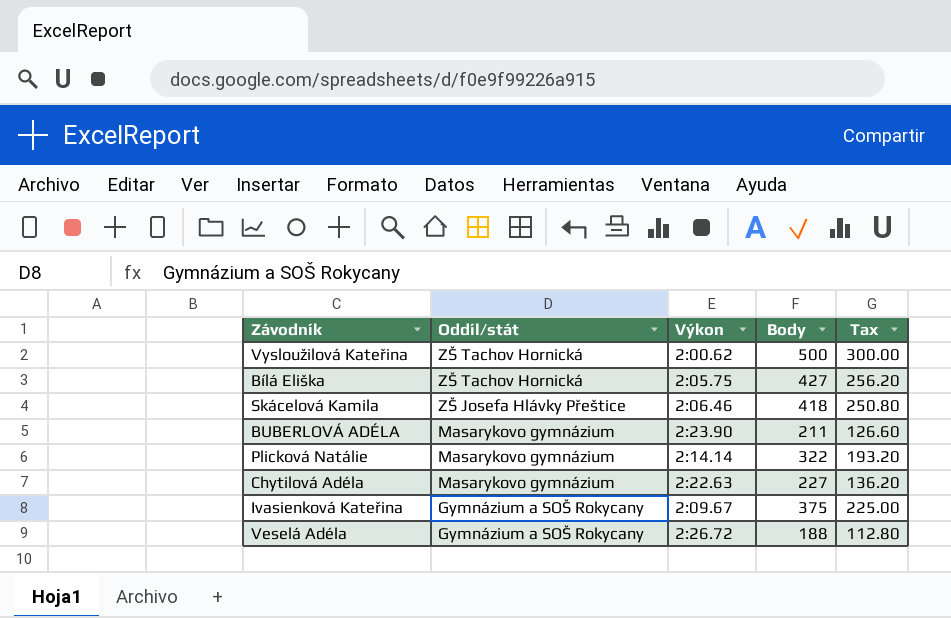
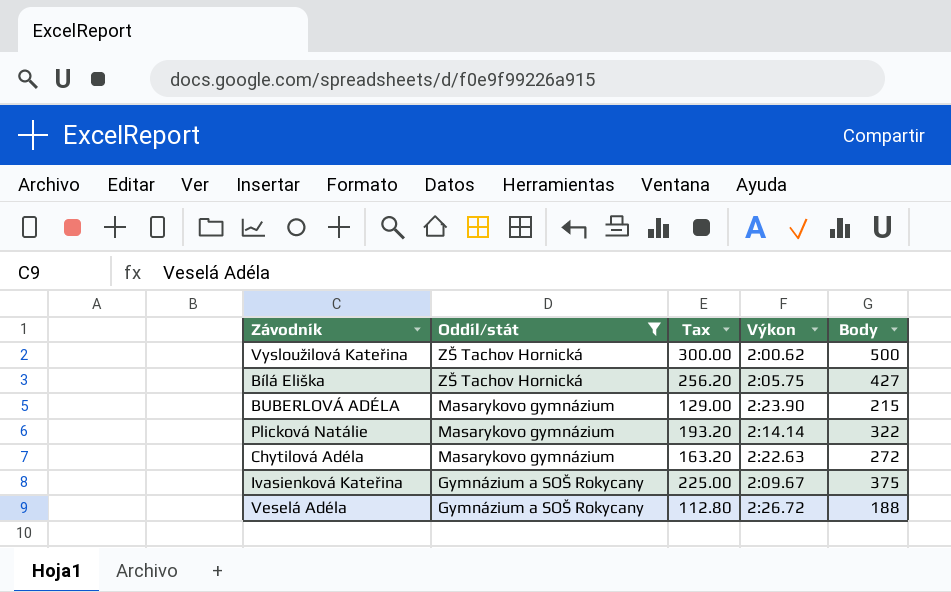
filter: none -> Oddíl/stát != ZŠ Josefa Hlávky Přeštice
column Tax | position: 5 -> 3
BUBERLOVÁ ADÉLA | Tax: 126.60 -> 129.00
BUBERLOVÁ ADÉLA | Body: 211 -> 215
Chytilová Adéla | Tax: 136.20 -> 163.20
Chytilová Adéla | Body: 227 -> 272

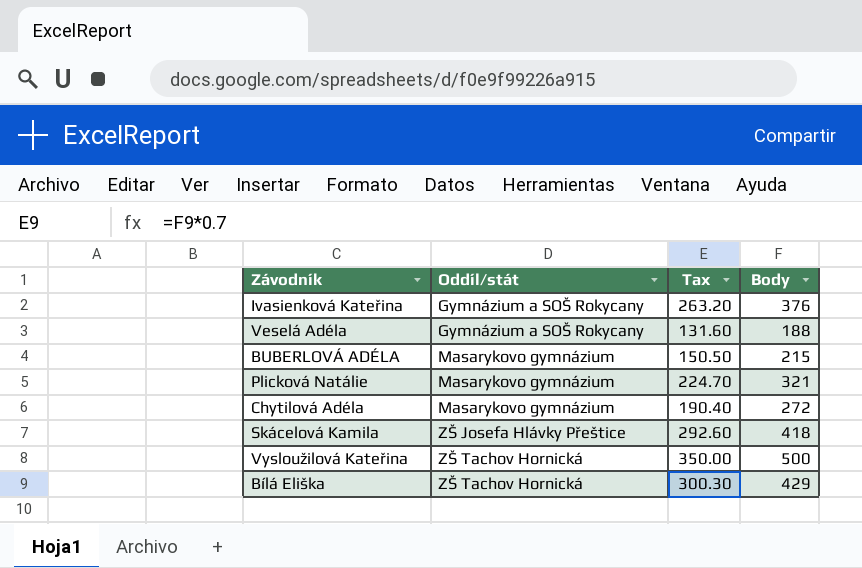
filter: Oddíl/stát != ZŠ Josefa Hlávky Přeštice -> none
row order: Oddíl/stát descending -> Oddíl/stát ascending
column Výkon | position: 4 -> none
column Tax | formula: [Body] * 0.6 -> [Body] * 0.7
Ivasienková Kateřina | Body: 375 -> 376
Plicková Natálie | Body: 322 -> 321
Bílá Eliška | Body: 427 -> 429

